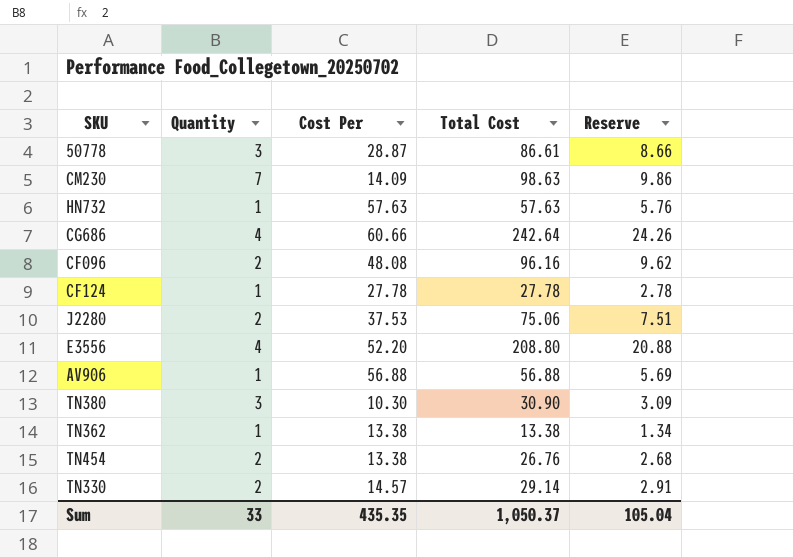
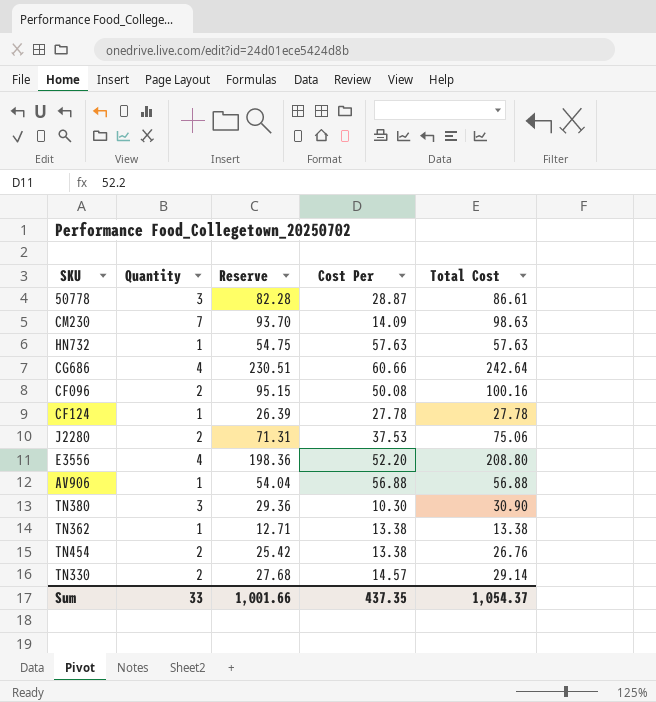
column Reserve | formula: [Total Cost] * 0.1 -> [Total Cost] * 0.95
column Reserve | position: 5 -> 3
CF096 | Cost Per: 48.08 -> 50.08
CF096 | Total Cost: 96.16 -> 100.16
Sum | Reserve: 105.04 -> 1,001.66
Sum | Cost Per: 435.35 -> 437.35
Sum | Total Cost: 1,050.37 -> 1,054.37

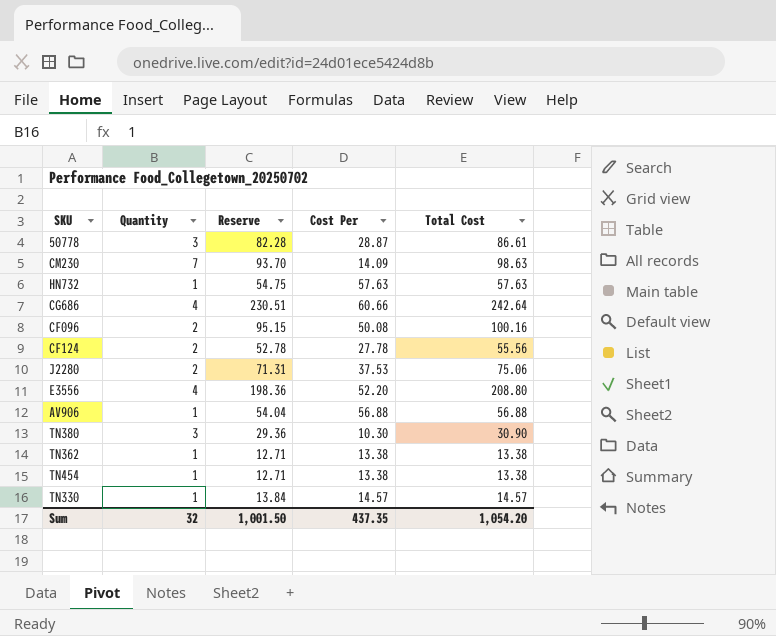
CF124 | Quantity: 1 -> 2
CF124 | Reserve: 26.39 -> 52.78
CF124 | Total Cost: 27.78 -> 55.56
TN454 | Quantity: 2 -> 1
TN454 | Reserve: 25.42 -> 12.71
TN454 | Total Cost: 26.76 -> 13.38
TN330 | Quantity: 2 -> 1
TN330 | Reserve: 27.68 -> 13.84
TN330 | Total Cost: 29.14 -> 14.57
Sum | Quantity: 33 -> 32
Sum | Reserve: 1,001.66 -> 1,001.50
Sum | Total Cost: 1,054.37 -> 1,054.20

